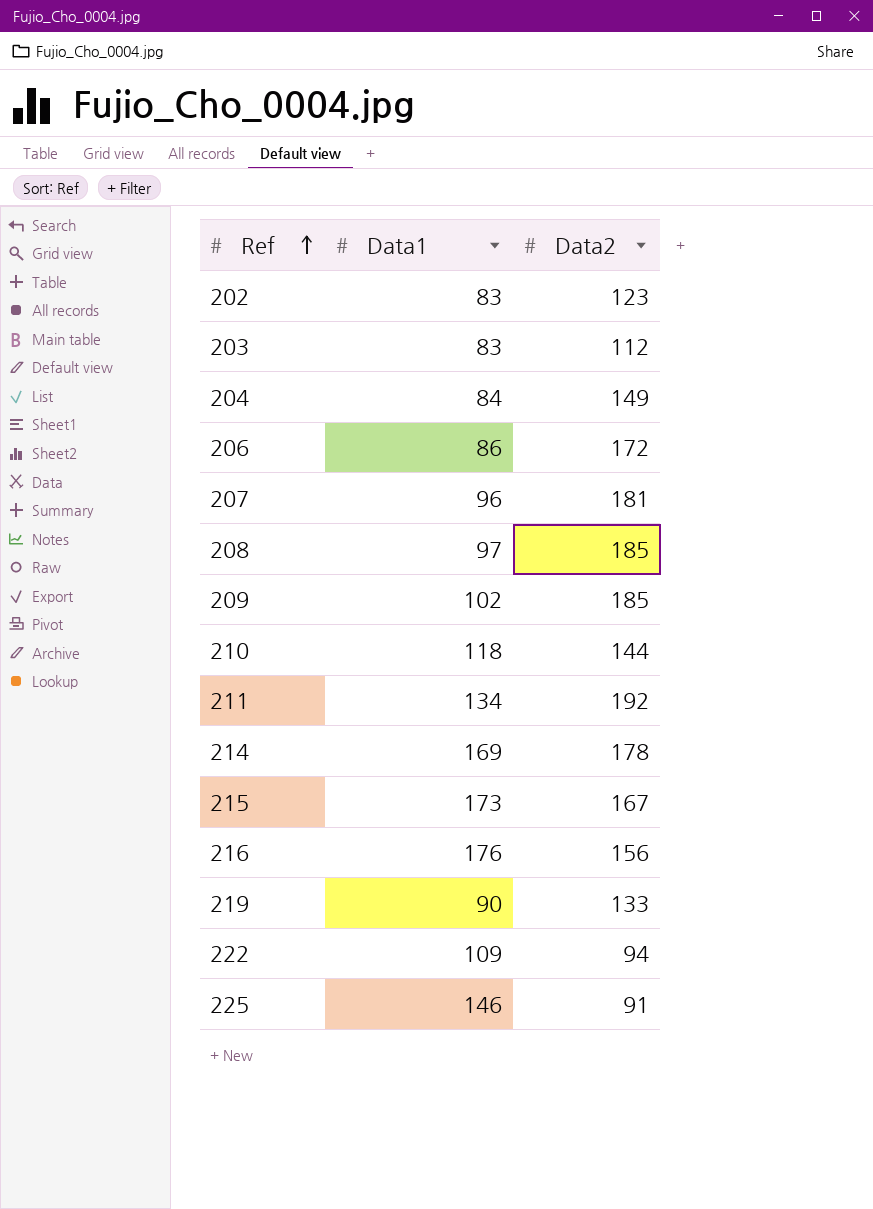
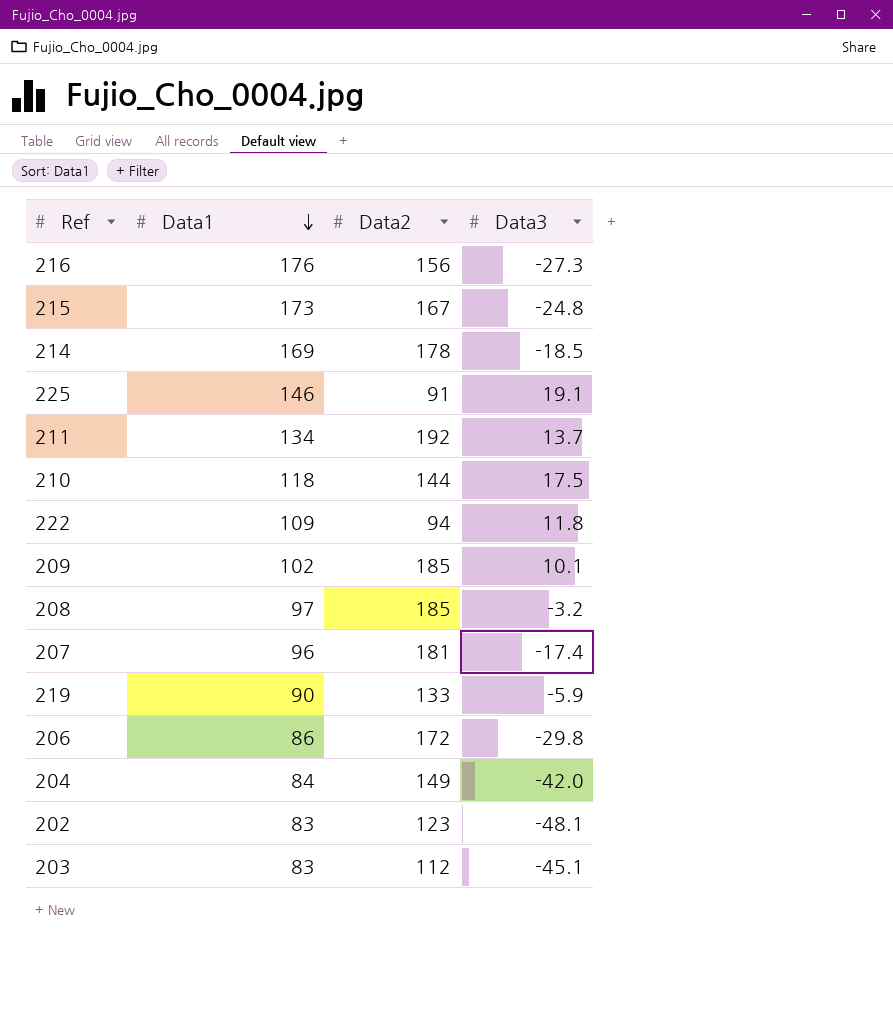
row order: Ref ascending -> Data1 descending
column Data3 | position: none -> 4

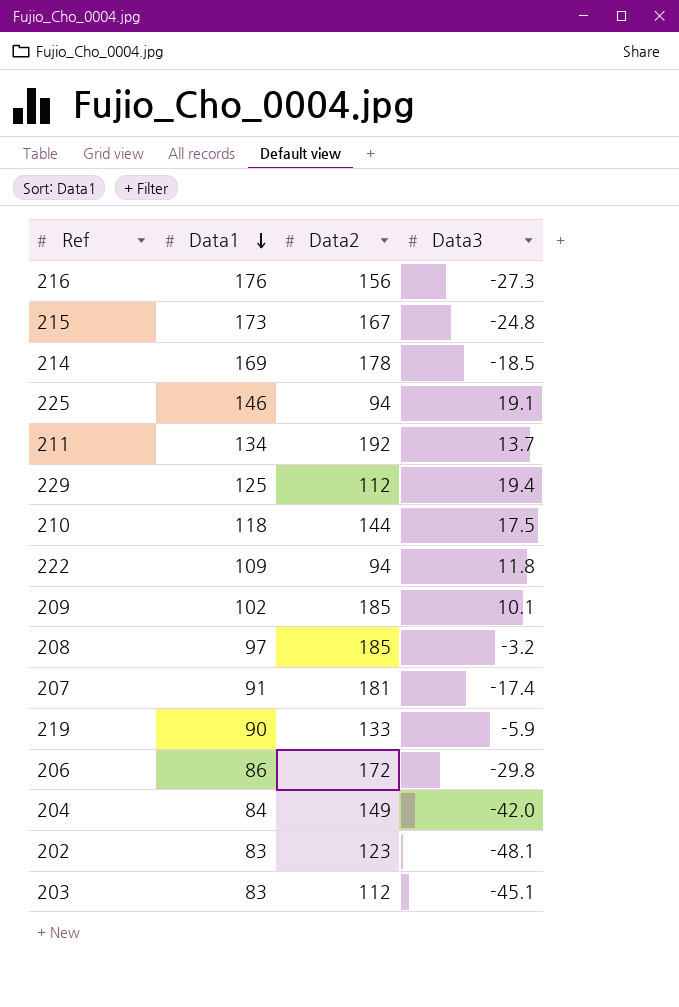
225 | Data2: 91 -> 94
row 229: none -> 125 | 112 | 19.4
207 | Data1: 96 -> 91

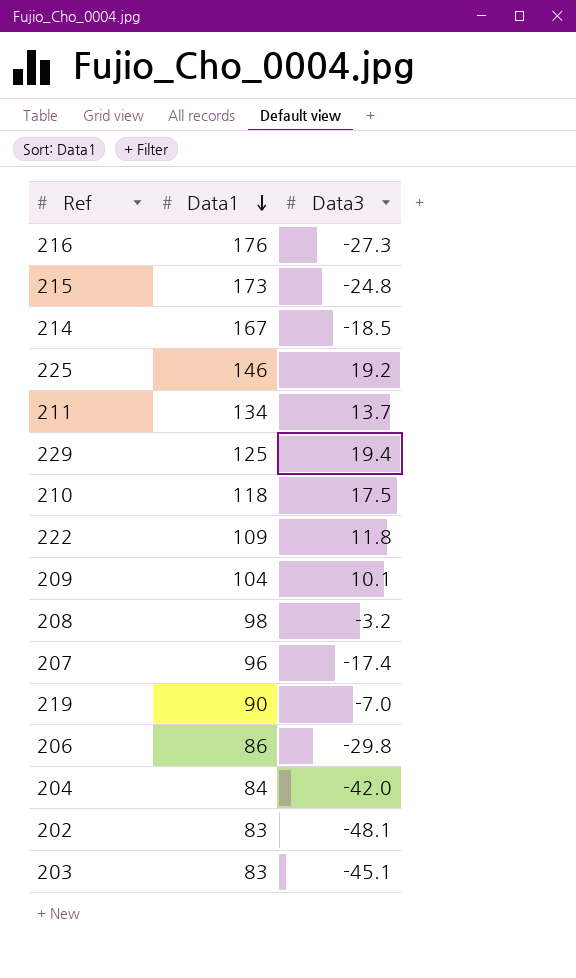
column Data2 | position: 3 -> none
214 | Data1: 169 -> 167
225 | Data3: 19.1 -> 19.2
209 | Data1: 102 -> 104
208 | Data1: 97 -> 98
207 | Data1: 91 -> 96
219 | Data3: -5.9 -> -7.0

